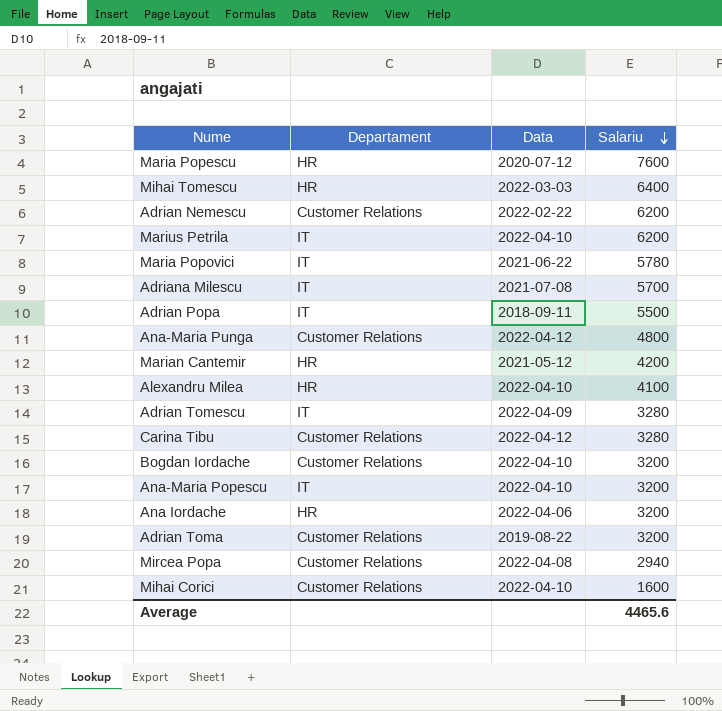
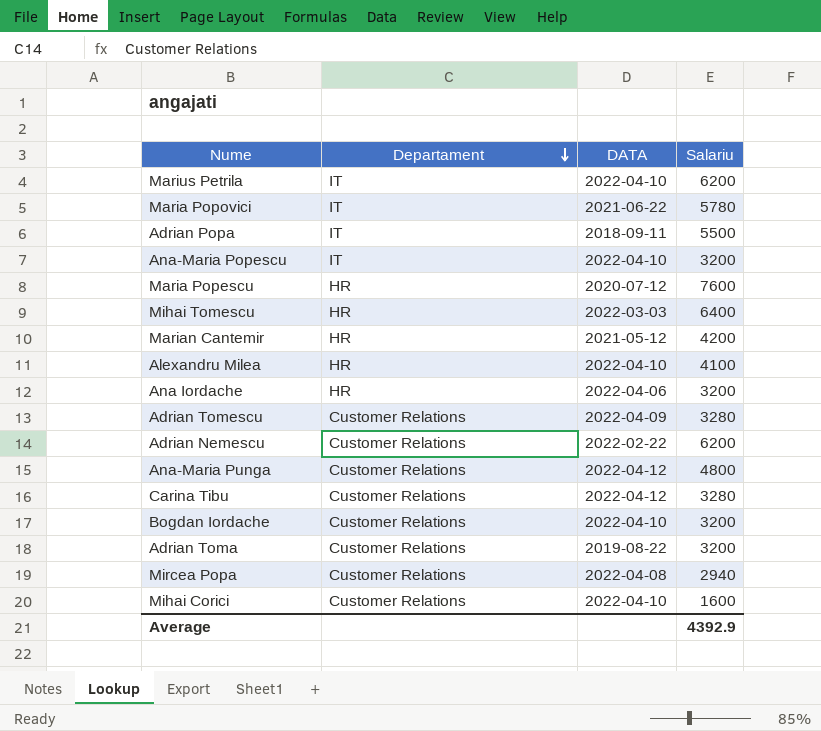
row order: Salariu descending -> Departament descending
column name: Data -> DATA
row Adriana Milescu: IT | 2021-07-08 | 5700 -> none
Adrian Tomescu | Departament: IT -> Customer Relations
Average | Salariu: 4465.6 -> 4392.9

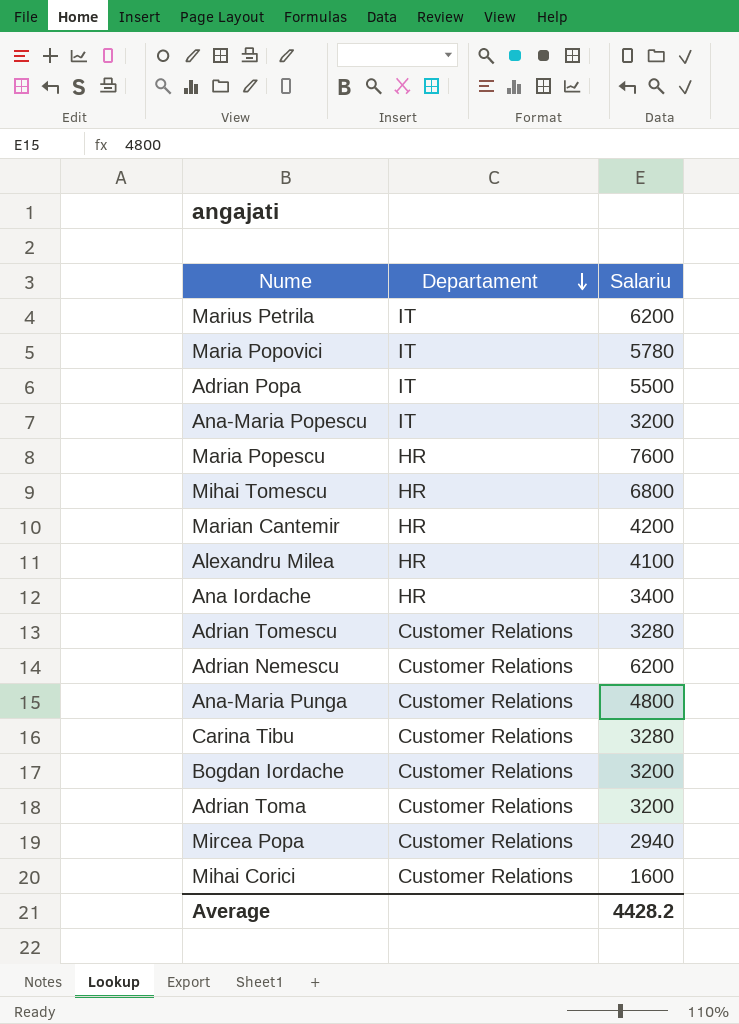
column DATA | position: 3 -> none
Mihai Tomescu | Salariu: 6400 -> 6800
Ana Iordache | Salariu: 3200 -> 3400
Average | Salariu: 4392.9 -> 4428.2

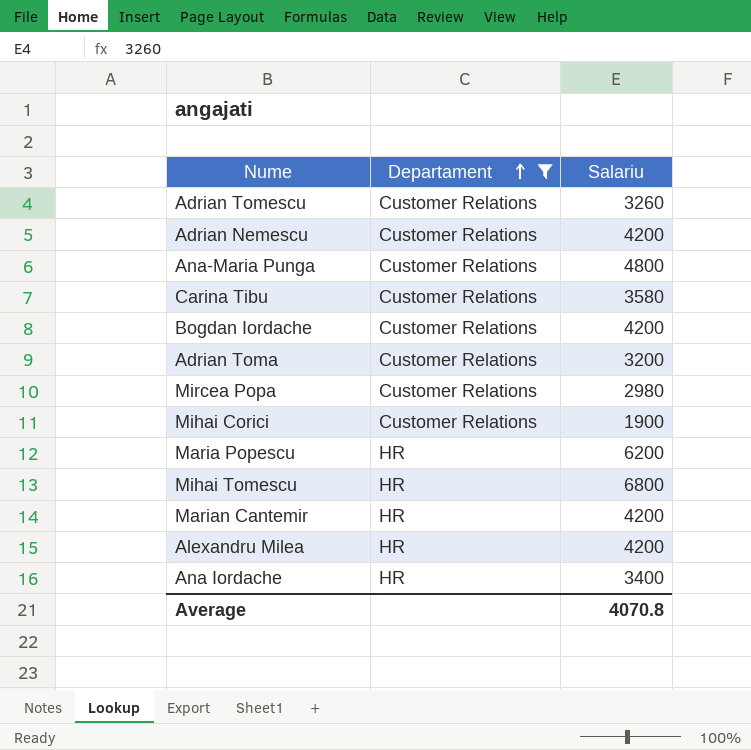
filter: none -> Departament != IT
row order: Departament descending -> Departament ascending
Adrian Tomescu | Salariu: 3280 -> 3260
Adrian Nemescu | Salariu: 6200 -> 4200
Carina Tibu | Salariu: 3280 -> 3580
Bogdan Iordache | Salariu: 3200 -> 4200
Mircea Popa | Salariu: 2940 -> 2980
Mihai Corici | Salariu: 1600 -> 1900
Maria Popescu | Salariu: 7600 -> 6200
Alexandru Milea | Salariu: 4100 -> 4200
Average | Salariu: 4428.2 -> 4070.8

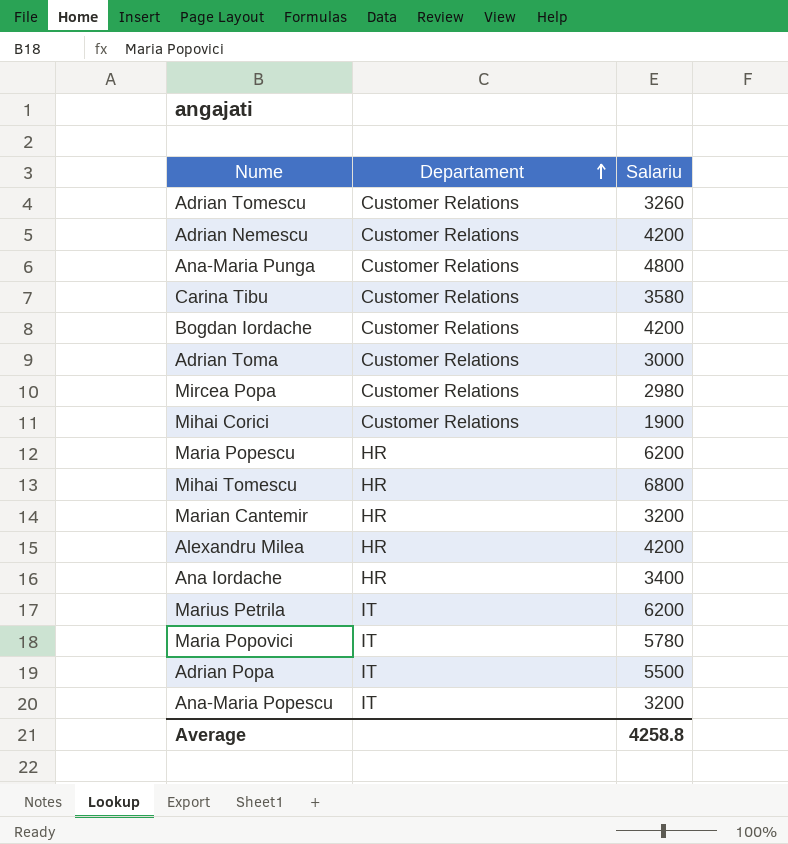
filter: Departament != IT -> none
Adrian Toma | Salariu: 3200 -> 3000
Marian Cantemir | Salariu: 4200 -> 3200
Average | Salariu: 4070.8 -> 4258.8

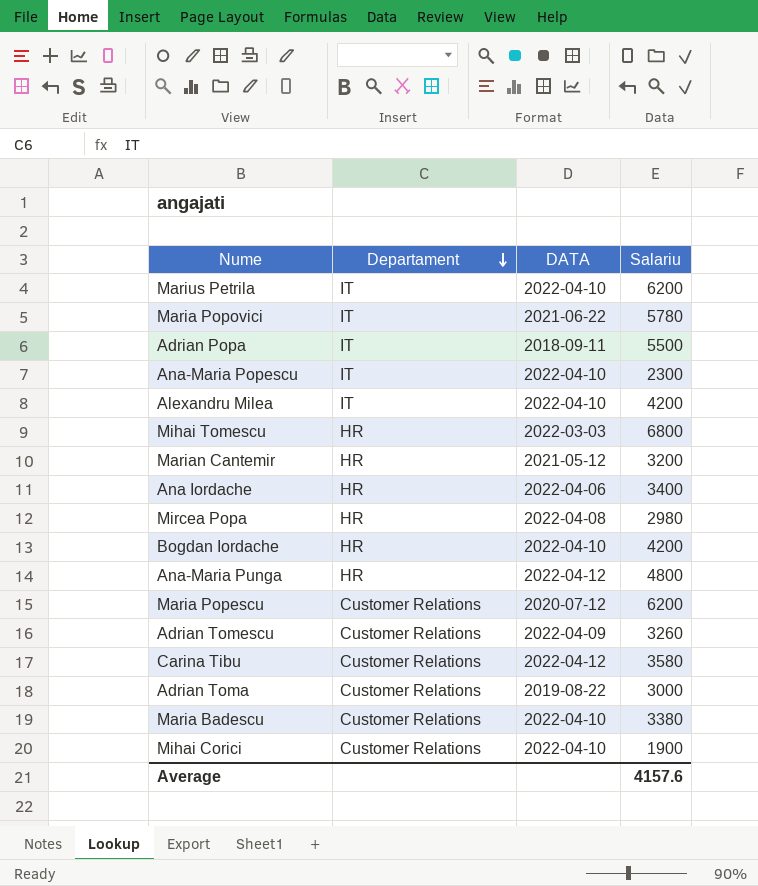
row order: Departament ascending -> Departament descending
column DATA | position: none -> 3
row Adrian Nemescu: Customer Relations | 4200 -> none
Ana-Maria Popescu | Salariu: 3200 -> 2300
Alexandru Milea | Departament: HR -> IT
Mircea Popa | Departament: Customer Relations -> HR
Bogdan Iordache | Departament: Customer Relations -> HR
Ana-Maria Punga | Departament: Customer Relations -> HR
Maria Popescu | Departament: HR -> Customer Relations
row Maria Badescu: none -> Customer Relations | 2022-04-10 | 3380
Average | Salariu: 4258.8 -> 4157.6

